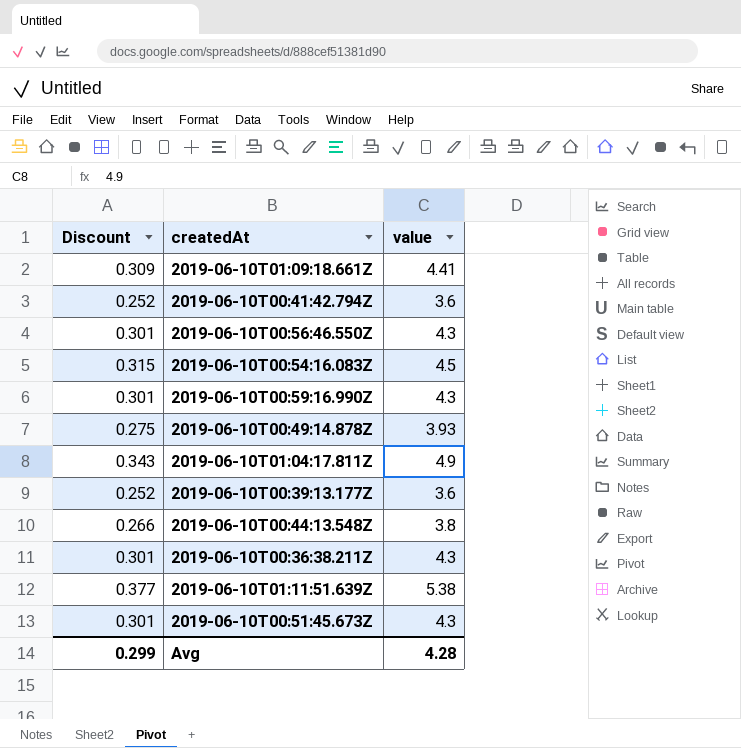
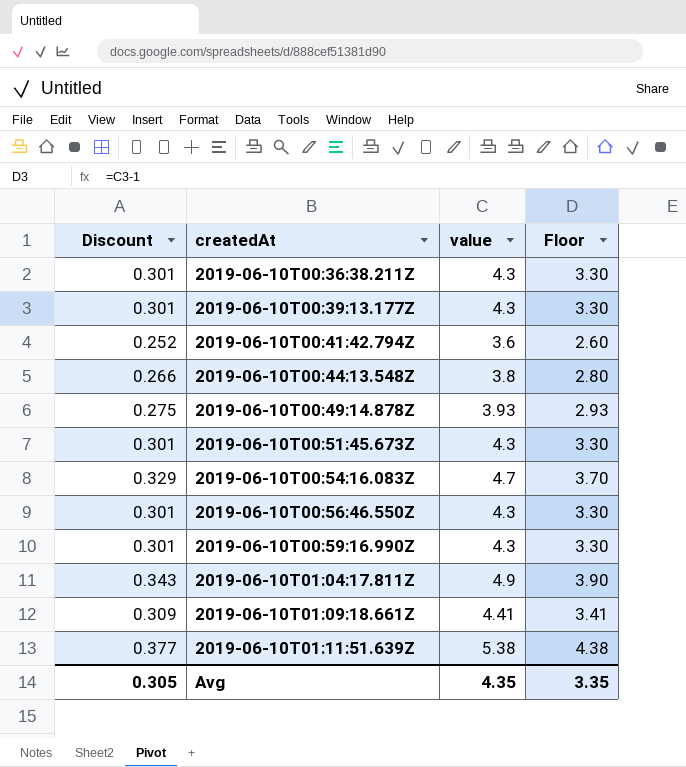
row order: none -> createdAt ascending
column Floor | formula: none -> [value] - 1
2019-06-10T00:39:13.177Z | Discount: 0.252 -> 0.301
2019-06-10T00:39:13.177Z | value: 3.6 -> 4.3
2019-06-10T00:54:16.083Z | Discount: 0.315 -> 0.329
2019-06-10T00:54:16.083Z | value: 4.5 -> 4.7
Avg | Discount: 0.299 -> 0.305
Avg | value: 4.28 -> 4.35

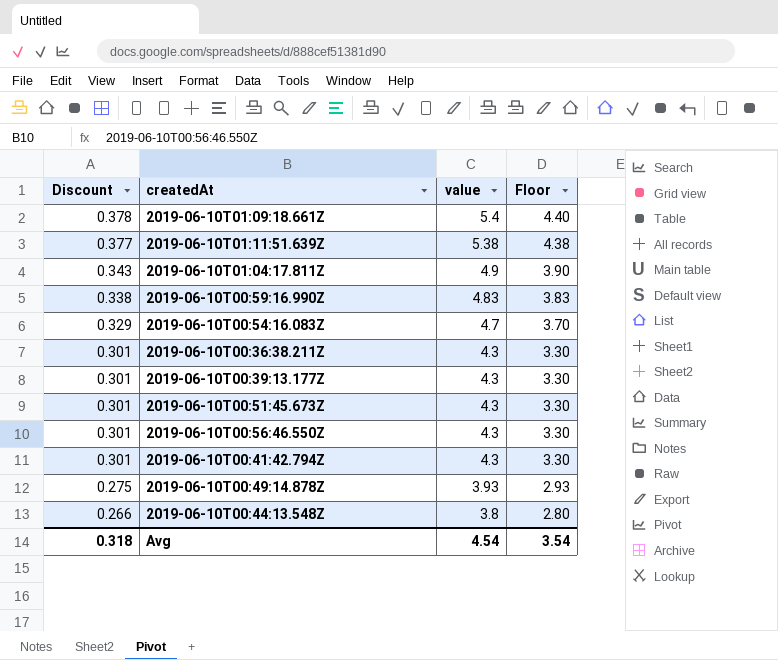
row order: createdAt ascending -> Discount descending
2019-06-10T01:09:18.661Z | Discount: 0.309 -> 0.378
2019-06-10T01:09:18.661Z | value: 4.41 -> 5.4
2019-06-10T01:09:18.661Z | Floor: 3.41 -> 4.40
2019-06-10T00:59:16.990Z | Discount: 0.301 -> 0.338
2019-06-10T00:59:16.990Z | value: 4.3 -> 4.83
2019-06-10T00:59:16.990Z | Floor: 3.30 -> 3.83
2019-06-10T00:41:42.794Z | Discount: 0.252 -> 0.301
2019-06-10T00:41:42.794Z | value: 3.6 -> 4.3
2019-06-10T00:41:42.794Z | Floor: 2.60 -> 3.30
Avg | Discount: 0.305 -> 0.318
Avg | value: 4.35 -> 4.54
Avg | Floor: 3.35 -> 3.54

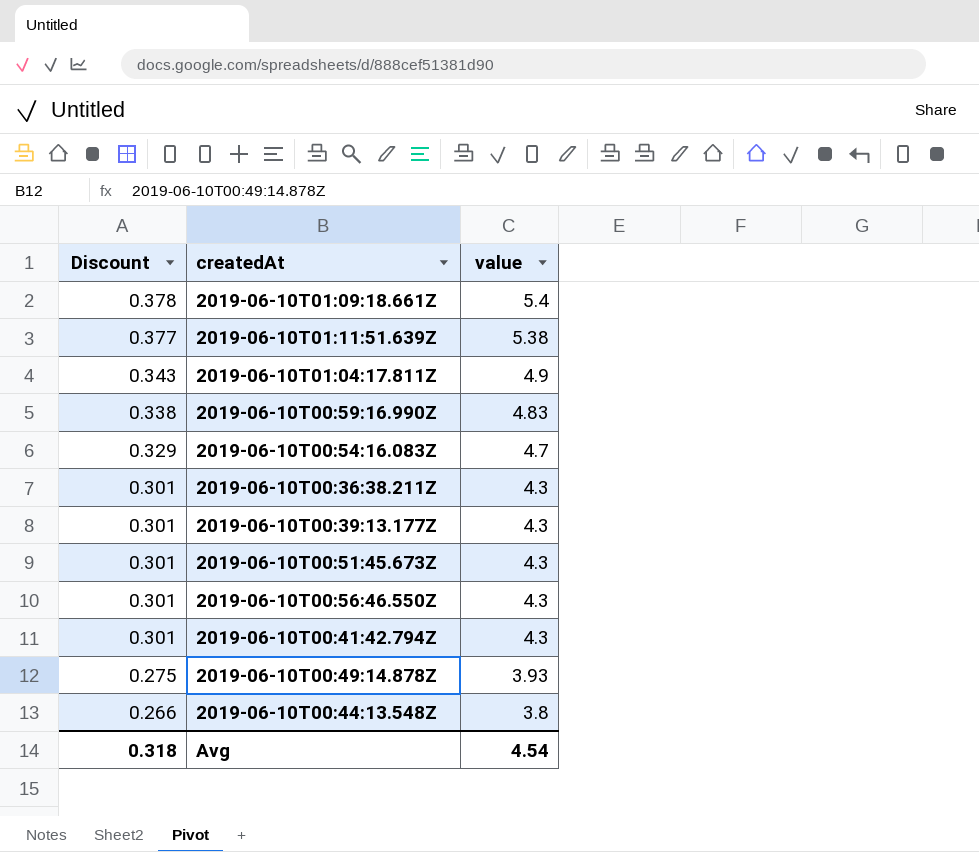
column Floor | formula: [value] - 1 -> none

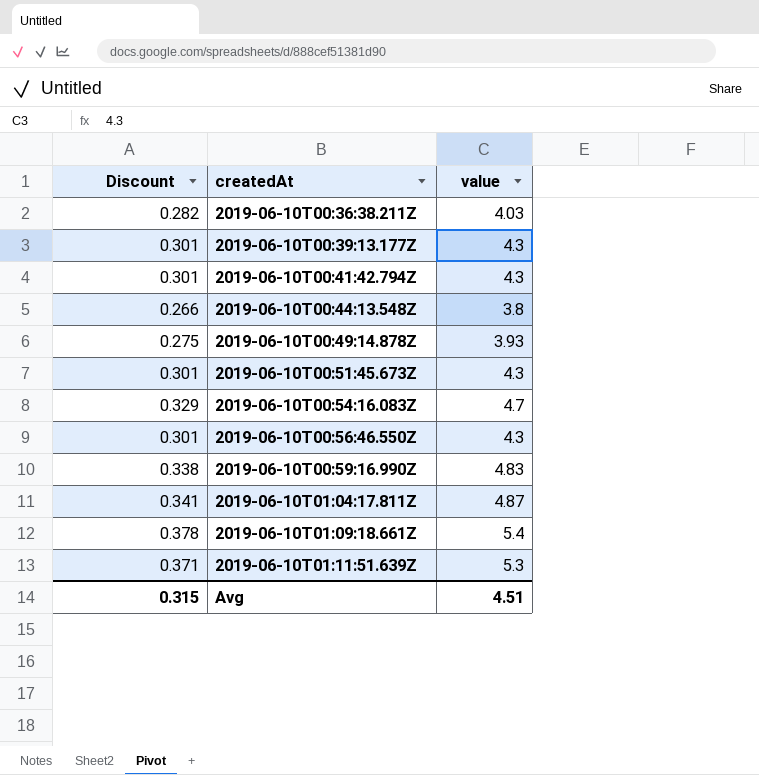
row order: Discount descending -> createdAt ascending
2019-06-10T00:36:38.211Z | Discount: 0.301 -> 0.282
2019-06-10T00:36:38.211Z | value: 4.3 -> 4.03
2019-06-10T01:04:17.811Z | Discount: 0.343 -> 0.341
2019-06-10T01:04:17.811Z | value: 4.9 -> 4.87
2019-06-10T01:11:51.639Z | Discount: 0.377 -> 0.371
2019-06-10T01:11:51.639Z | value: 5.38 -> 5.3
Avg | Discount: 0.318 -> 0.315
Avg | value: 4.54 -> 4.51

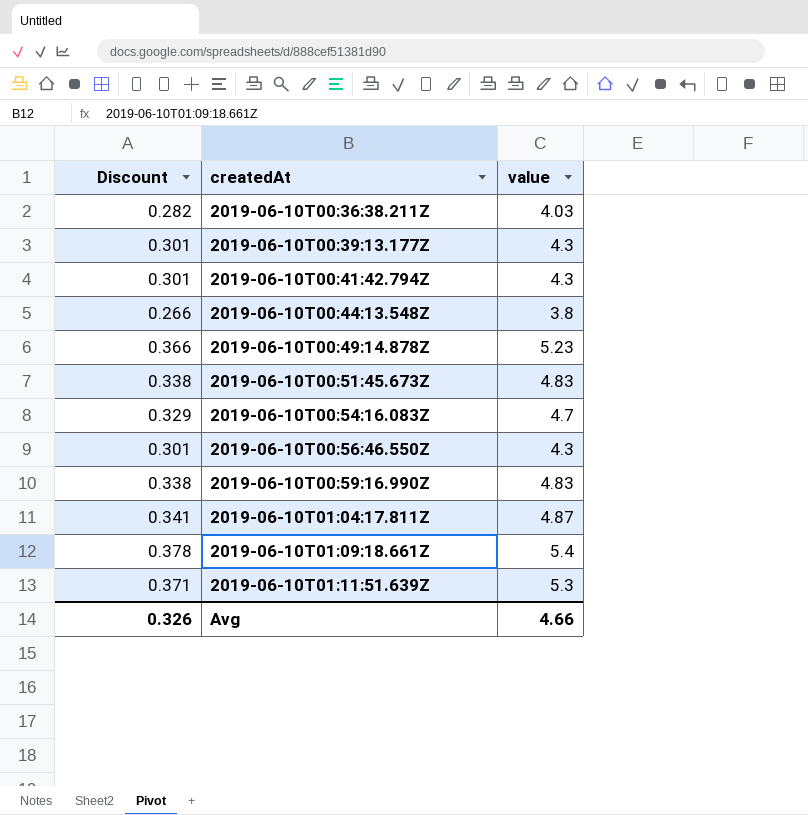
2019-06-10T00:49:14.878Z | Discount: 0.275 -> 0.366
2019-06-10T00:49:14.878Z | value: 3.93 -> 5.23
2019-06-10T00:51:45.673Z | Discount: 0.301 -> 0.338
2019-06-10T00:51:45.673Z | value: 4.3 -> 4.83
Avg | Discount: 0.315 -> 0.326
Avg | value: 4.51 -> 4.66

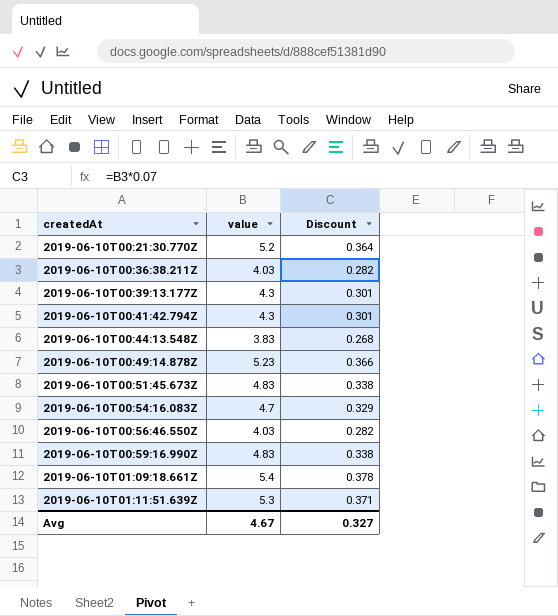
column Discount | position: 1 -> 3
row 2019-06-10T01:04:17.811Z: 0.341 | 4.87 -> none
row 2019-06-10T00:21:30.770Z: none -> 5.2 | 0.364
2019-06-10T00:44:13.548Z | value: 3.8 -> 3.83
2019-06-10T00:44:13.548Z | Discount: 0.266 -> 0.268
2019-06-10T00:56:46.550Z | value: 4.3 -> 4.03
2019-06-10T00:56:46.550Z | Discount: 0.301 -> 0.282
Avg | value: 4.66 -> 4.67
Avg | Discount: 0.326 -> 0.327

